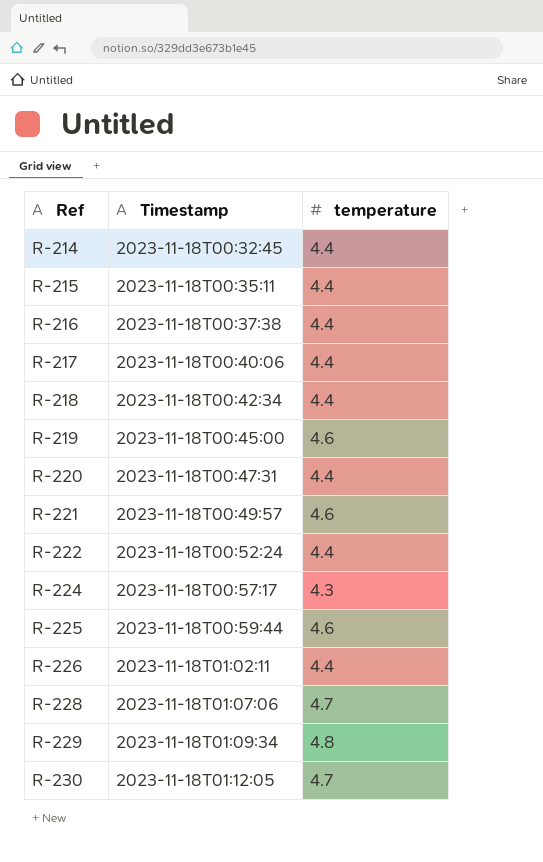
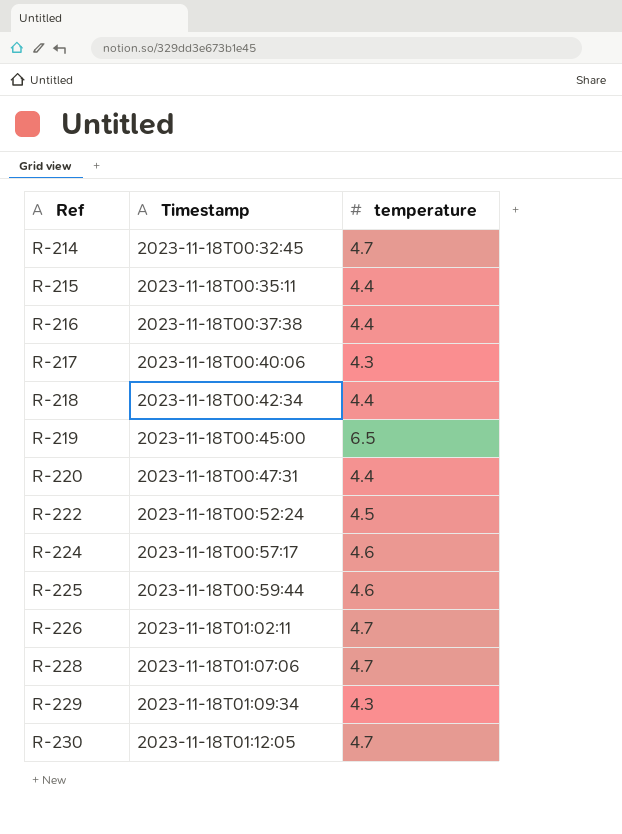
row R-221: 2023-11-18T00:49:57 | 4.6 -> none
R-214 | temperature: 4.4 -> 4.7
R-217 | temperature: 4.4 -> 4.3
R-219 | temperature: 4.6 -> 6.5
R-222 | temperature: 4.4 -> 4.5
R-224 | temperature: 4.3 -> 4.6
R-226 | temperature: 4.4 -> 4.7
R-229 | temperature: 4.8 -> 4.3

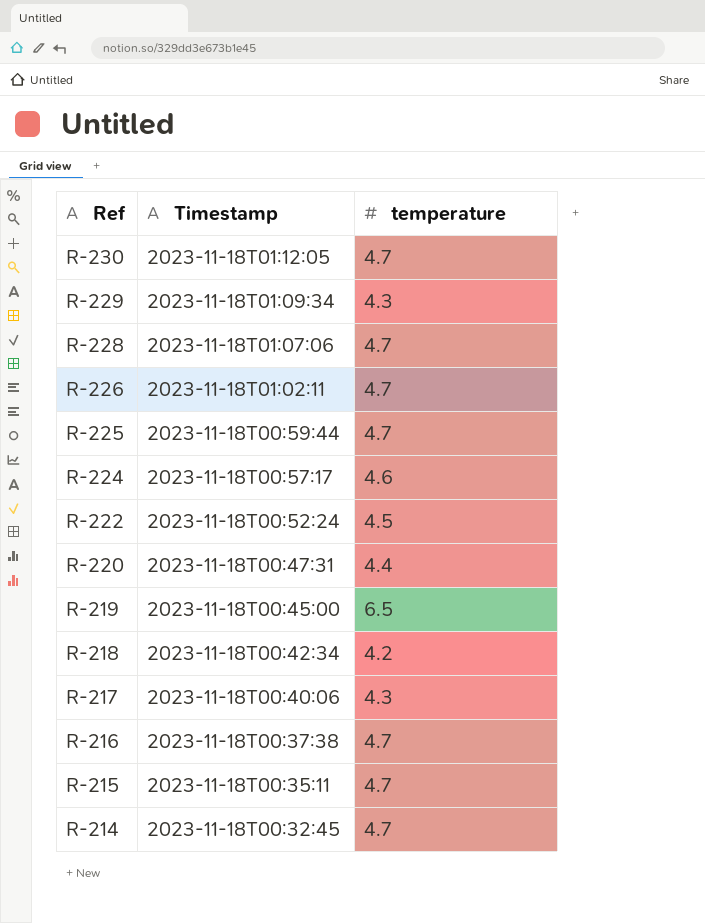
row order: Ref ascending -> Ref descending
R-225 | temperature: 4.6 -> 4.7
R-218 | temperature: 4.4 -> 4.2
R-216 | temperature: 4.4 -> 4.7
R-215 | temperature: 4.4 -> 4.7

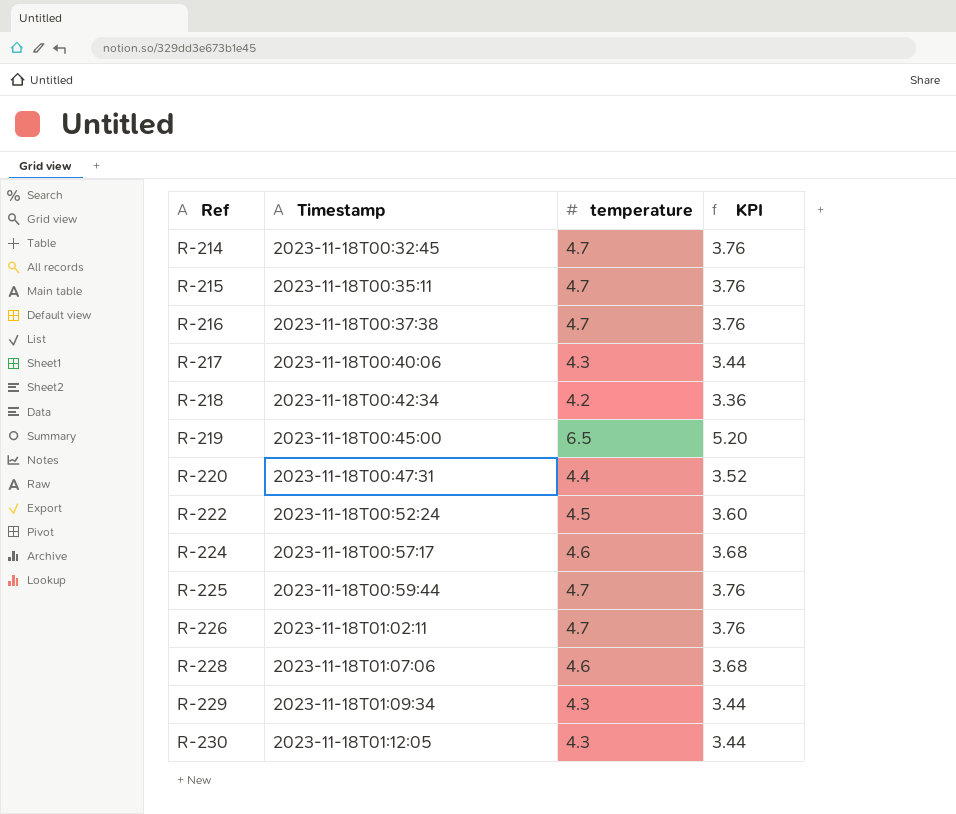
row order: Ref descending -> Ref ascending
column KPI | formula: none -> [temperature] * 0.8
R-228 | temperature: 4.7 -> 4.6
R-230 | temperature: 4.7 -> 4.3

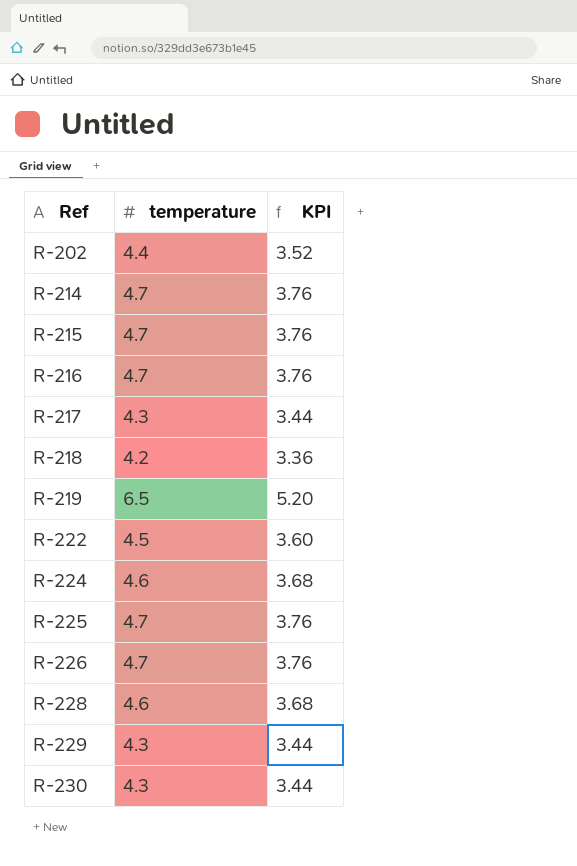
column Timestamp | position: 2 -> none
row R-220: 2023-11-18T00:47:31 | 4.4 | 3.52 -> none
row R-202: none -> 4.4 | 3.52

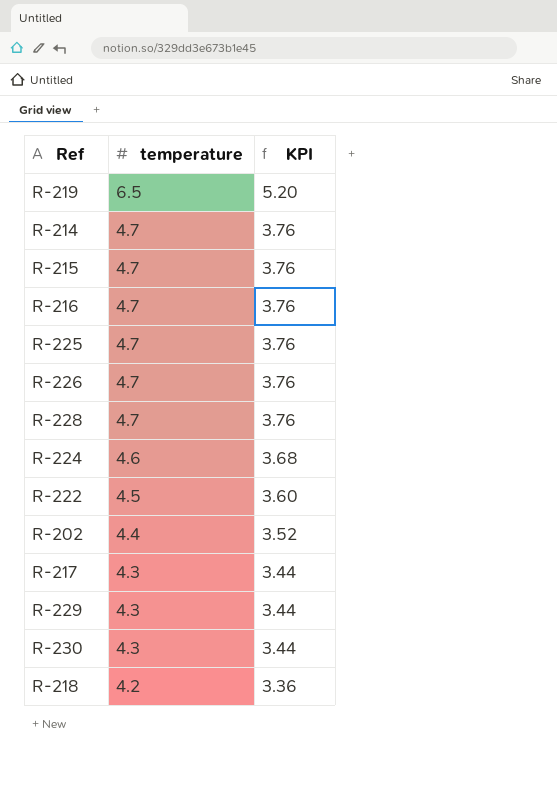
row order: Ref ascending -> temperature descending
R-228 | temperature: 4.6 -> 4.7
R-228 | KPI: 3.68 -> 3.76

